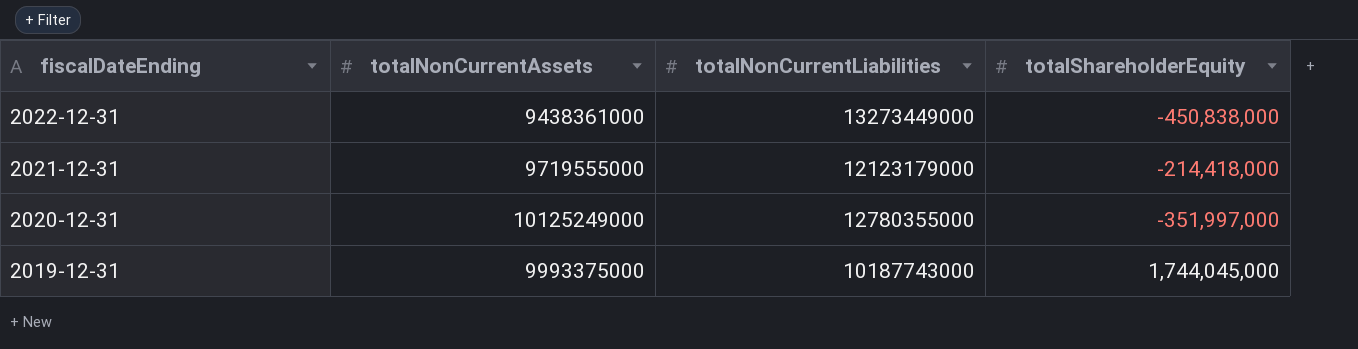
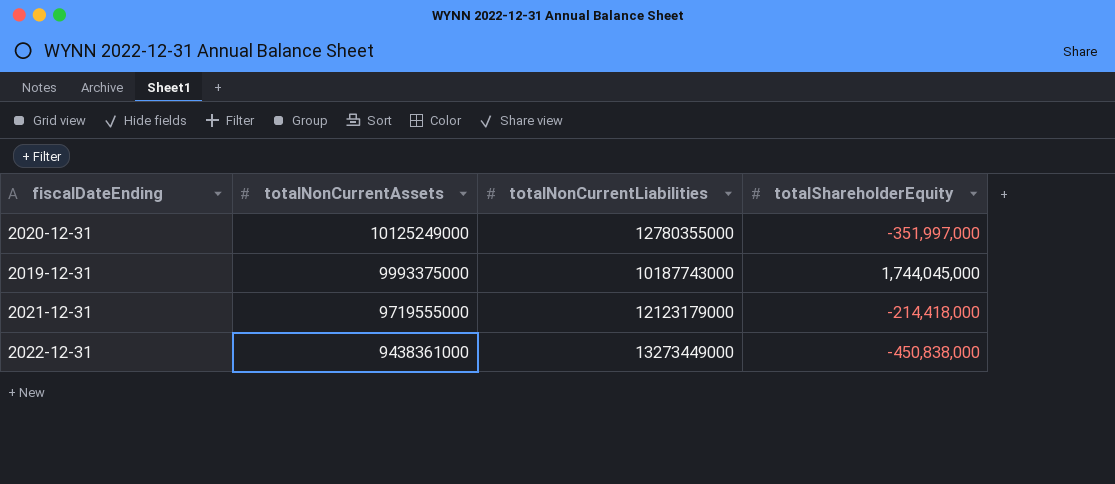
row order: fiscalDateEnding descending -> totalNonCurrentAssets descending

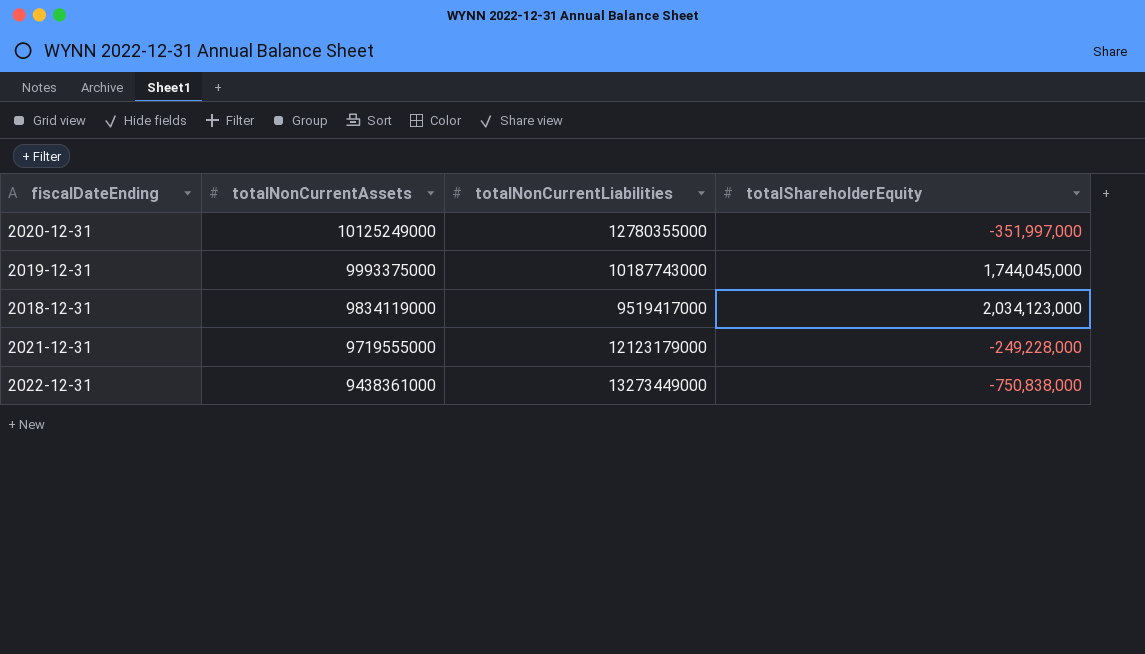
row 2018-12-31: none -> 9834119000 | 9519417000 | 2,034,123,000
2021-12-31 | totalShareholderEquity: -214,418,000 -> -249,228,000
2022-12-31 | totalShareholderEquity: -450,838,000 -> -750,838,000

